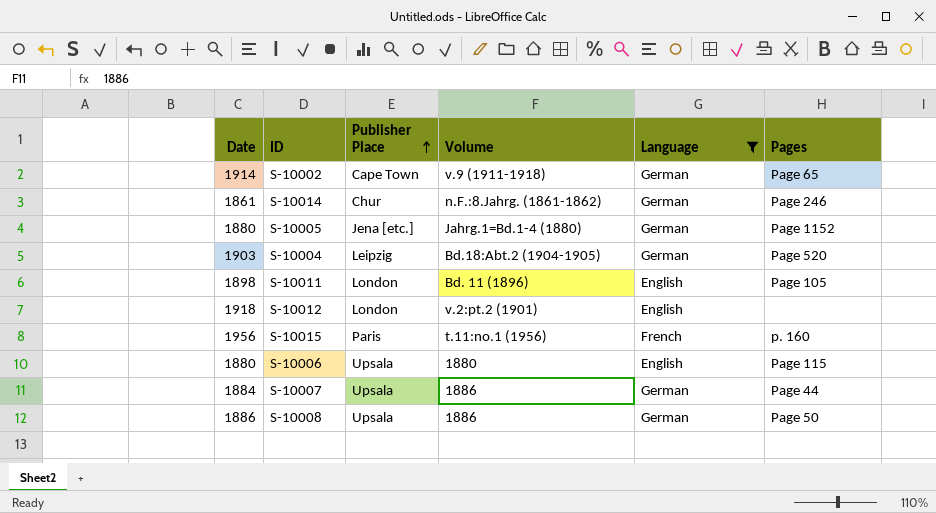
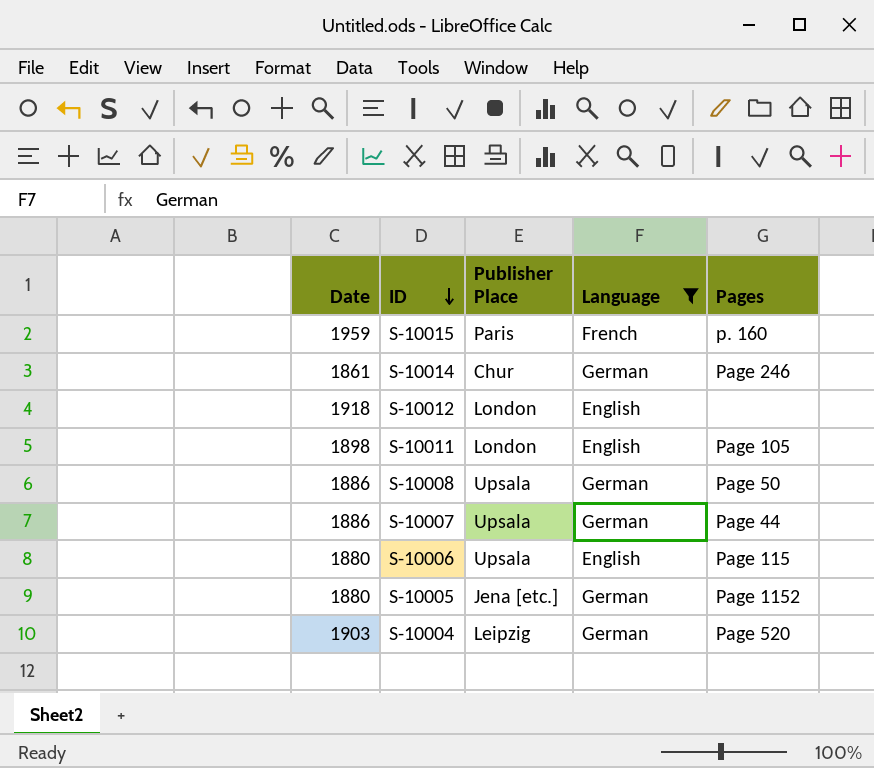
row order: Publisher Place ascending -> ID descending
column Volume | position: 4 -> none
row S-10002: 1914 | Cape Town | v.9 (1911-1918) | German | Page 65 -> none
S-10015 | Date: 1956 -> 1959
S-10007 | Date: 1884 -> 1886

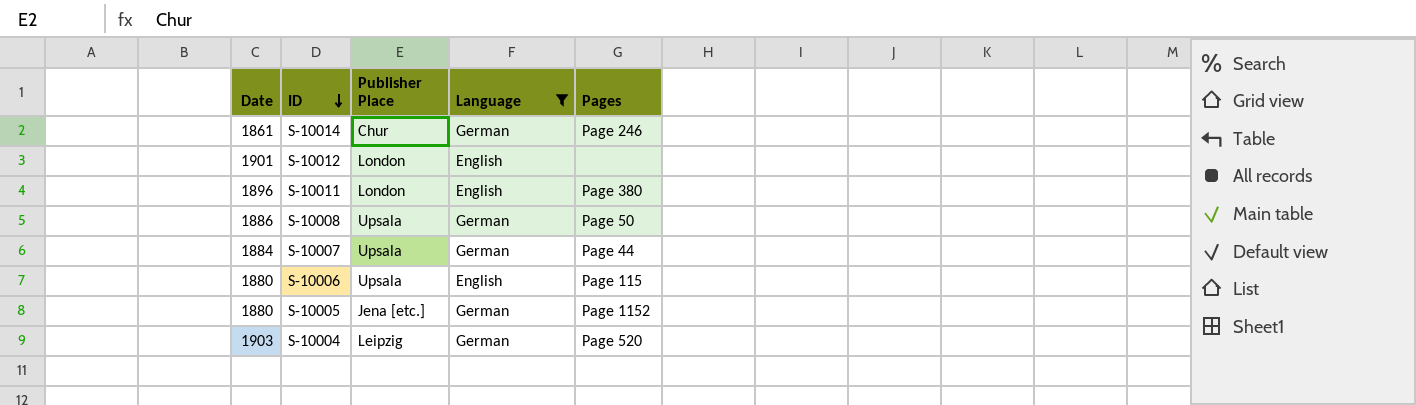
row S-10015: 1959 | Paris | French | p. 160 -> none
S-10012 | Date: 1918 -> 1901
S-10011 | Date: 1898 -> 1896
S-10011 | Pages: Page 105 -> Page 380
S-10007 | Date: 1886 -> 1884

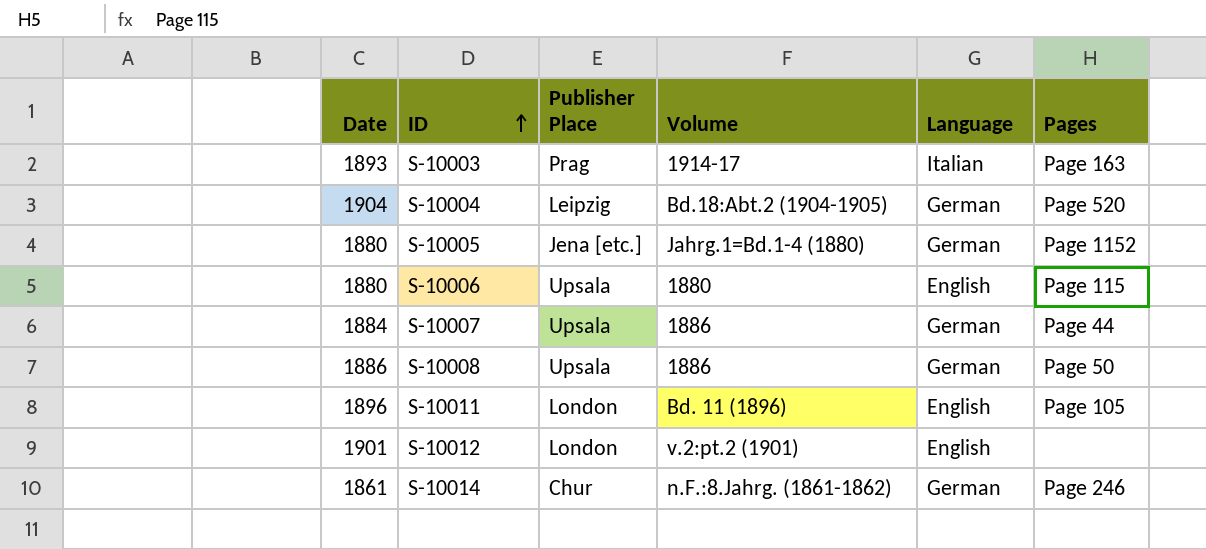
filter: Language != Italian -> none
row order: ID descending -> ID ascending
column Volume | position: none -> 4
S-10004 | Date: 1903 -> 1904
S-10011 | Pages: Page 380 -> Page 105

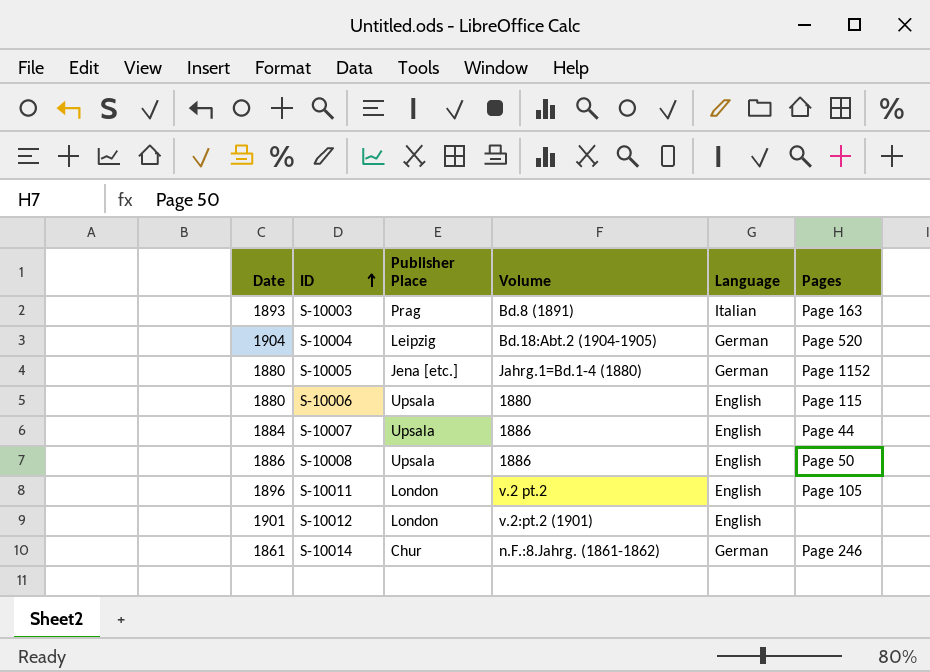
S-10003 | Volume: 1914-17 -> Bd.8 (1891)
S-10007 | Language: German -> English
S-10008 | Language: German -> English
S-10011 | Volume: Bd. 11 (1896) -> v.2 pt.2

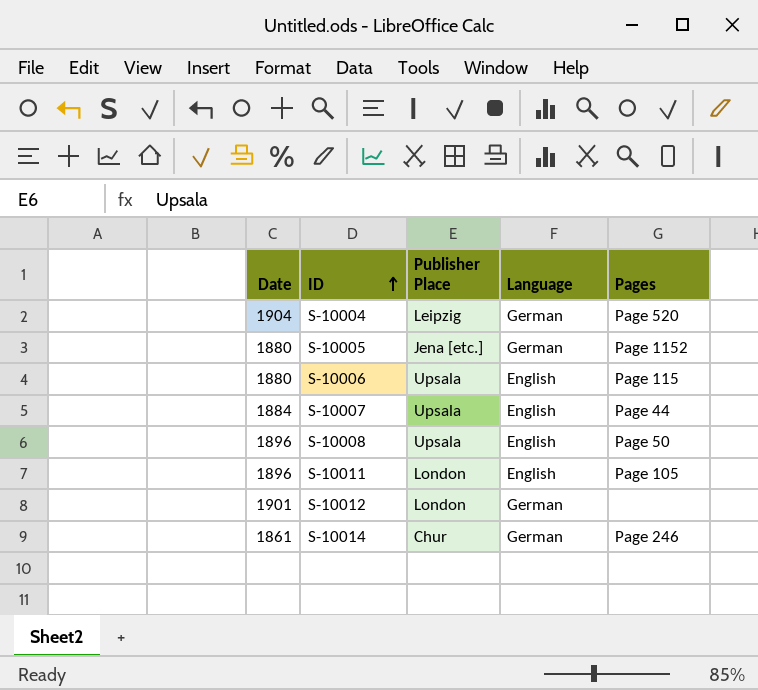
column Volume | position: 4 -> none
row S-10003: 1893 | Prag | Bd.8 (1891) | Italian | Page 163 -> none
S-10008 | Date: 1886 -> 1896
S-10012 | Language: English -> German

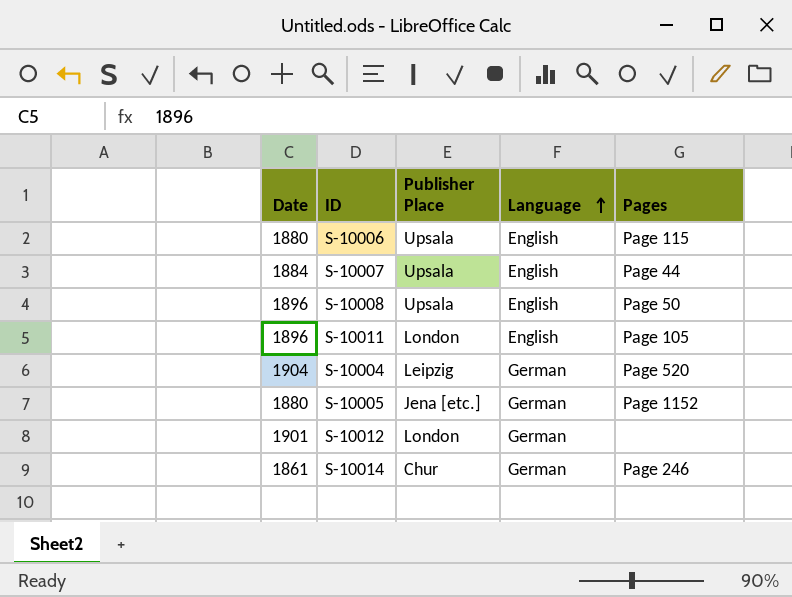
row order: ID ascending -> Language ascending

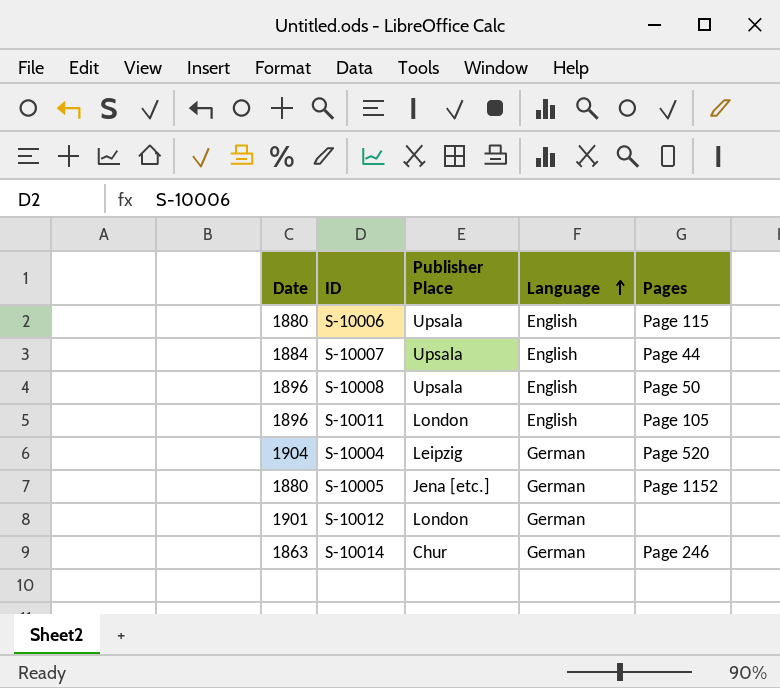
S-10014 | Date: 1861 -> 1863

